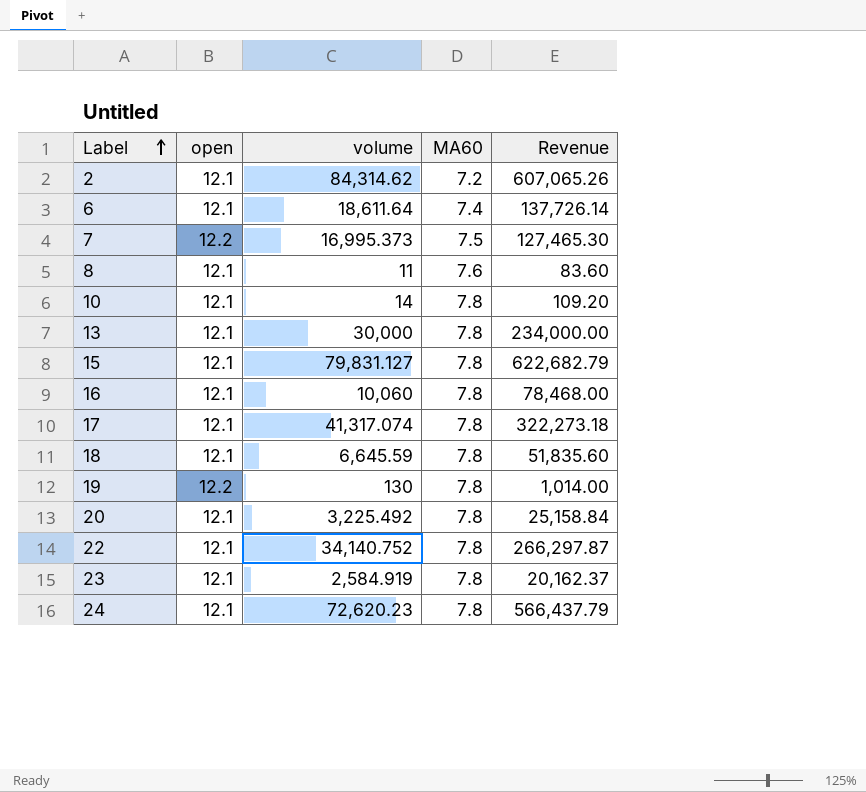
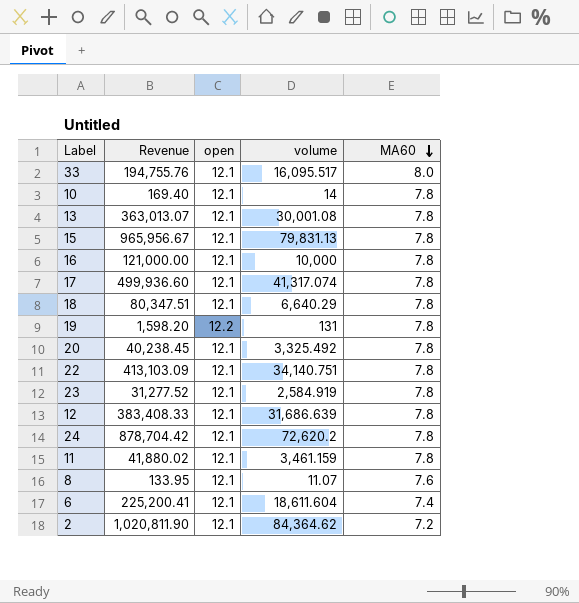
row order: Label ascending -> MA60 descending
column Revenue | formula: [volume] * [MA60] -> [open] * [volume]
column Revenue | position: 5 -> 2
row 7: 12.2 | 16,995.373 | 7.5 | 127,465.30 -> none
row 33: none -> 194,755.76 | 12.1 | 16,095.517 | 8.0
13 | volume: 30,000 -> 30,001.08
15 | volume: 79,831.127 -> 79,831.13
16 | volume: 10,060 -> 10,000
18 | volume: 6,645.59 -> 6,640.29
19 | volume: 130 -> 131
20 | volume: 3,225.492 -> 3,325.492
22 | volume: 34,140.752 -> 34,140.751
row 12: none -> 383,408.33 | 12.1 | 31,686.639 | 7.8
24 | volume: 72,620.23 -> 72,620.2
row 11: none -> 41,880.02 | 12.1 | 3,461.159 | 7.8
8 | volume: 11 -> 11.07
6 | volume: 18,611.64 -> 18,611.604
2 | volume: 84,314.62 -> 84,364.62

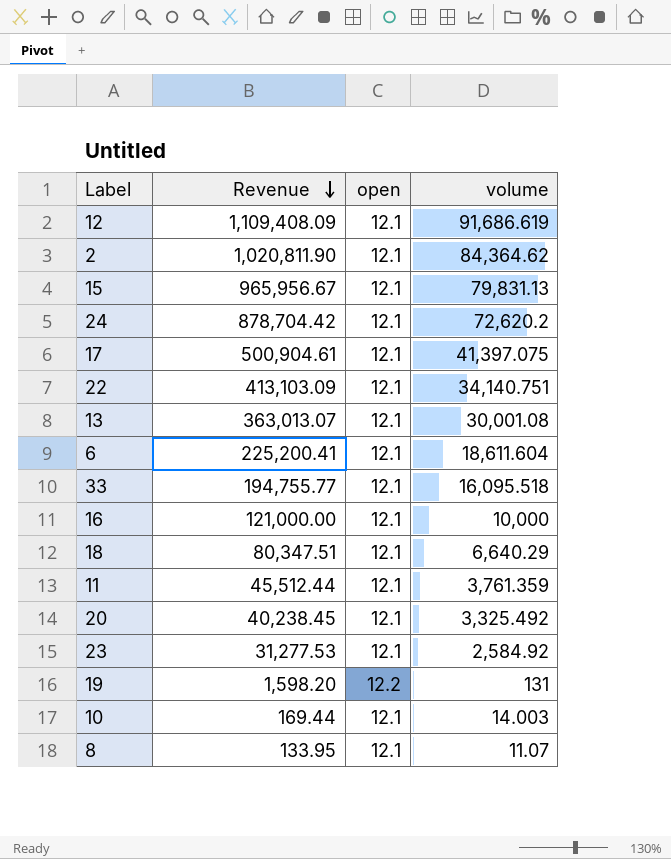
row order: MA60 descending -> Revenue descending
column MA60 | position: 5 -> none
12 | Revenue: 383,408.33 -> 1,109,408.09
12 | volume: 31,686.639 -> 91,686.619
17 | Revenue: 499,936.60 -> 500,904.61
17 | volume: 41,317.074 -> 41,397.075
33 | Revenue: 194,755.76 -> 194,755.77
33 | volume: 16,095.517 -> 16,095.518
11 | Revenue: 41,880.02 -> 45,512.44
11 | volume: 3,461.159 -> 3,761.359
23 | Revenue: 31,277.52 -> 31,277.53
23 | volume: 2,584.919 -> 2,584.92
10 | Revenue: 169.40 -> 169.44
10 | volume: 14 -> 14.003

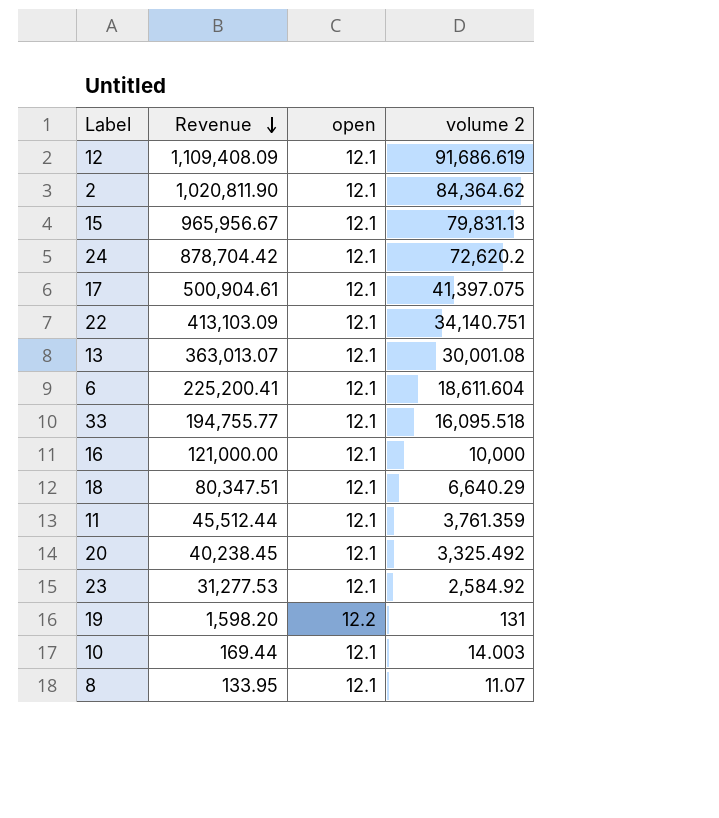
column name: volume -> volume 2

